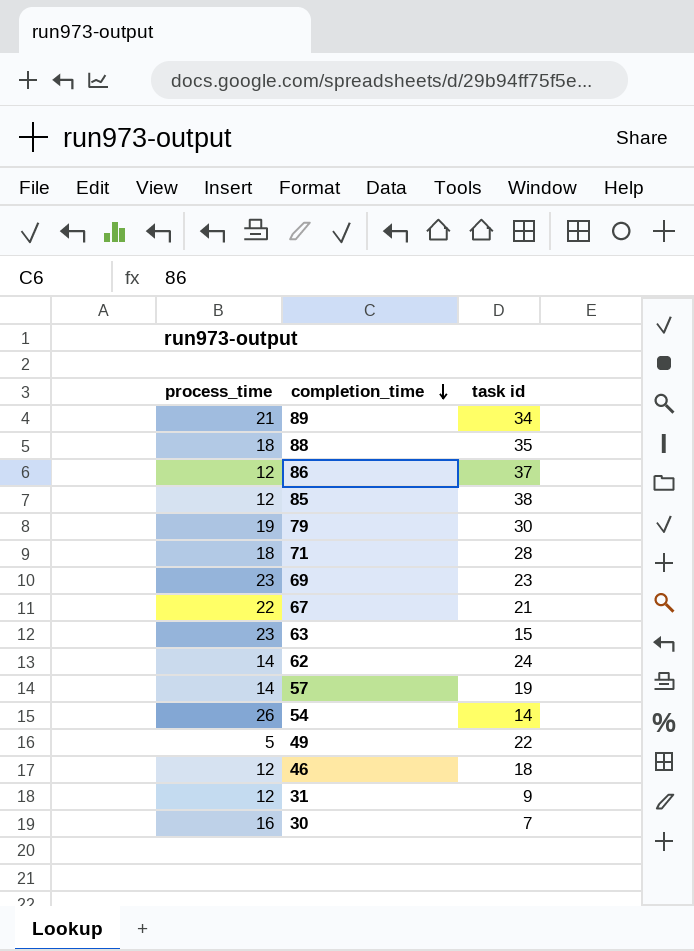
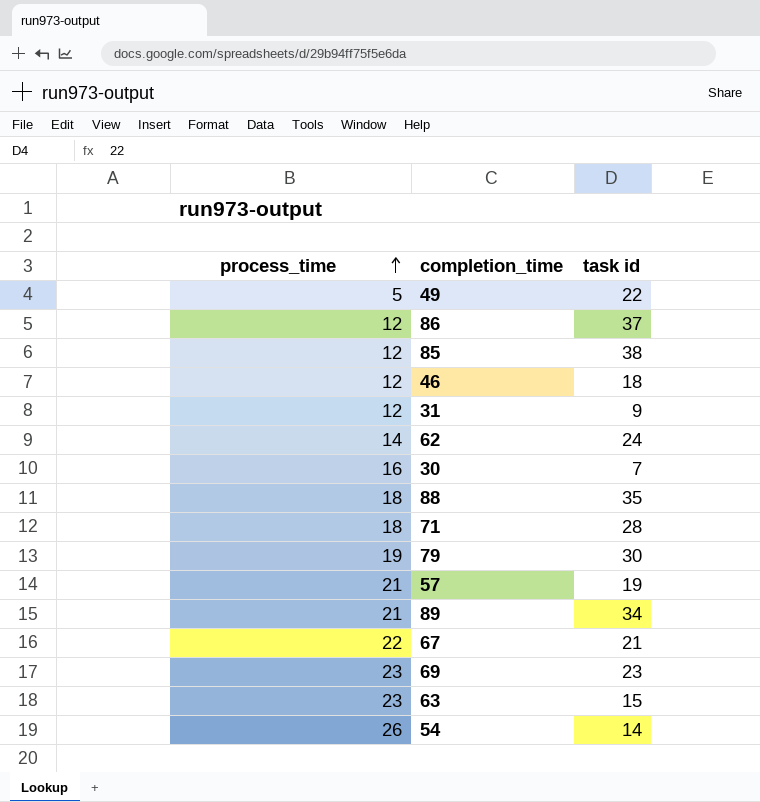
row order: completion_time descending -> process_time ascending
57 | process_time: 14 -> 21

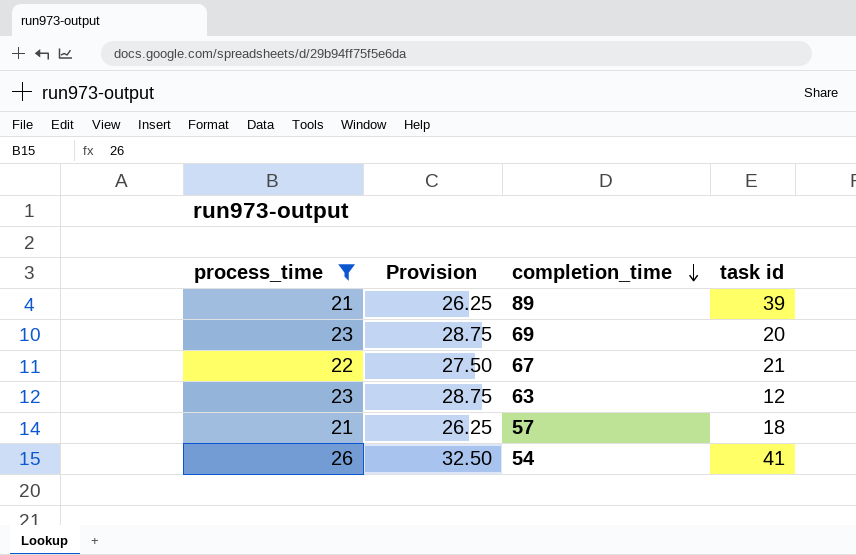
filter: none -> process_time >= 21
row order: process_time ascending -> completion_time descending
column Provision | formula: none -> [process_time] * 1.25
89 | task id: 34 -> 39
69 | task id: 23 -> 20
63 | task id: 15 -> 12
57 | task id: 19 -> 18
54 | task id: 14 -> 41

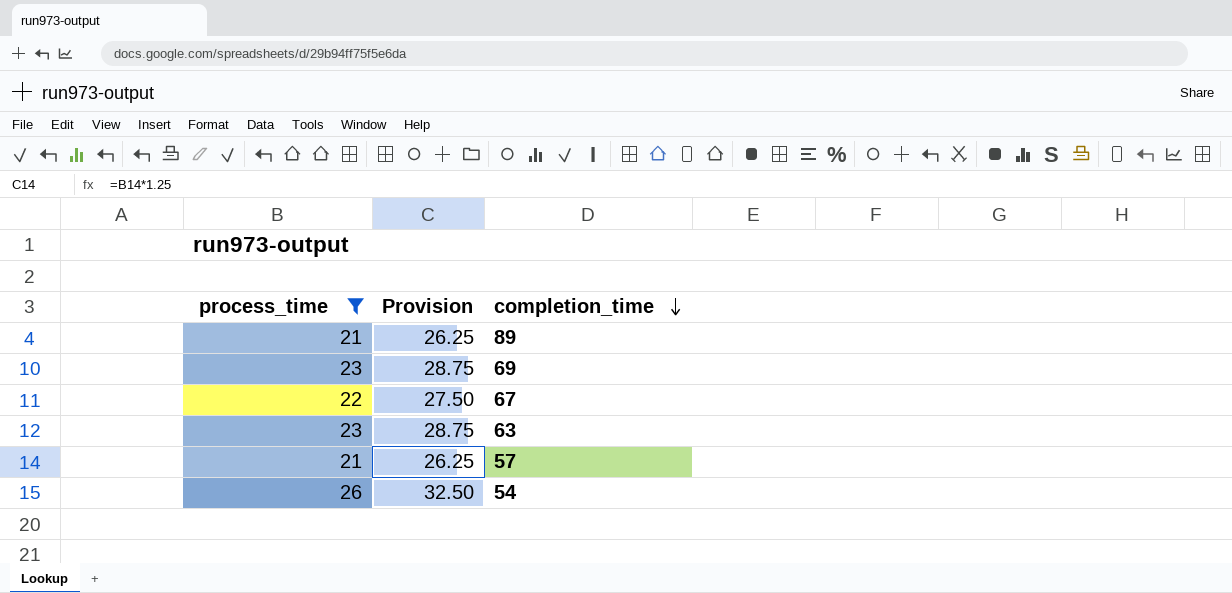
column task id | position: 4 -> none

